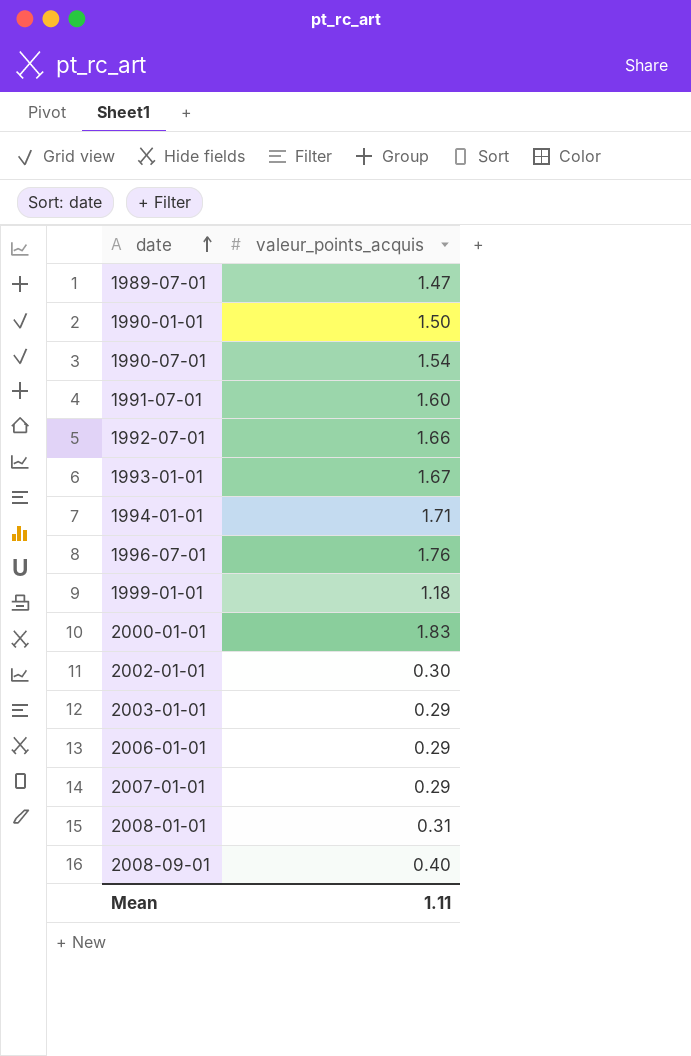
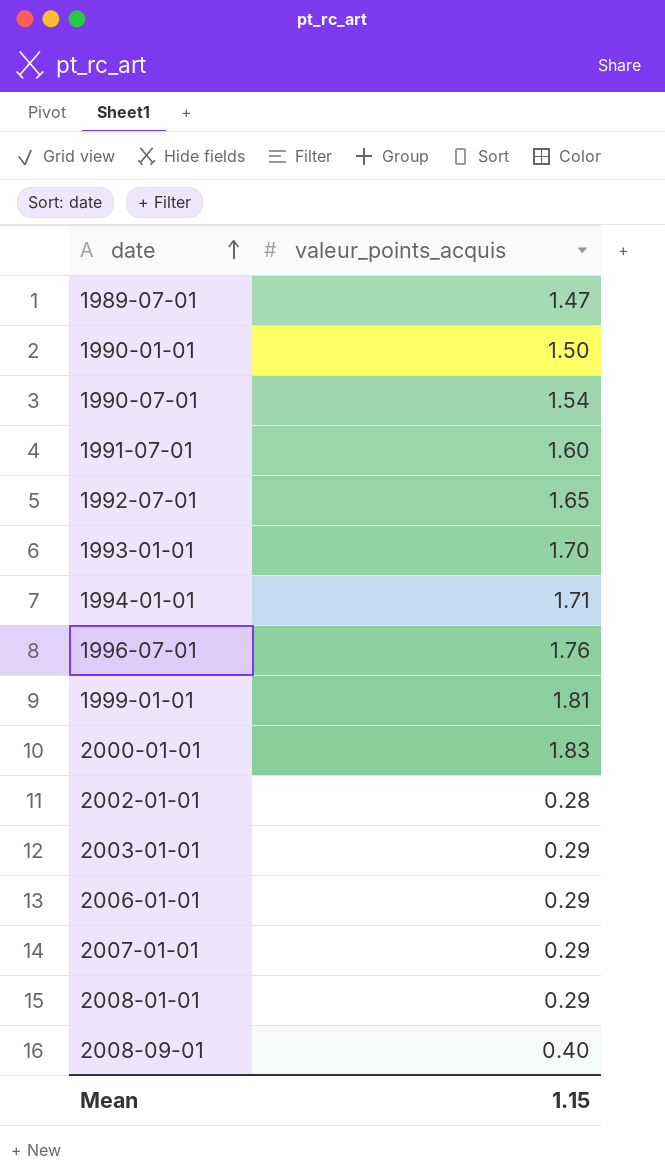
1992-07-01 | valeur_points_acquis: 1.66 -> 1.65
1993-01-01 | valeur_points_acquis: 1.67 -> 1.70
1999-01-01 | valeur_points_acquis: 1.18 -> 1.81
2002-01-01 | valeur_points_acquis: 0.30 -> 0.28
2008-01-01 | valeur_points_acquis: 0.31 -> 0.29
Mean | valeur_points_acquis: 1.11 -> 1.15

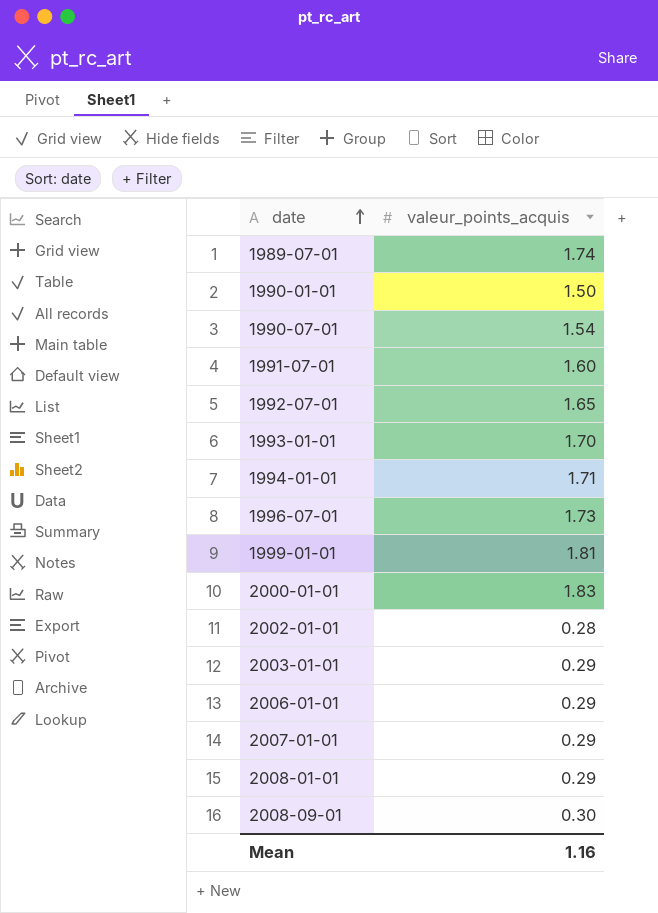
1989-07-01 | valeur_points_acquis: 1.47 -> 1.74
1996-07-01 | valeur_points_acquis: 1.76 -> 1.73
2008-09-01 | valeur_points_acquis: 0.40 -> 0.30
Mean | valeur_points_acquis: 1.15 -> 1.16

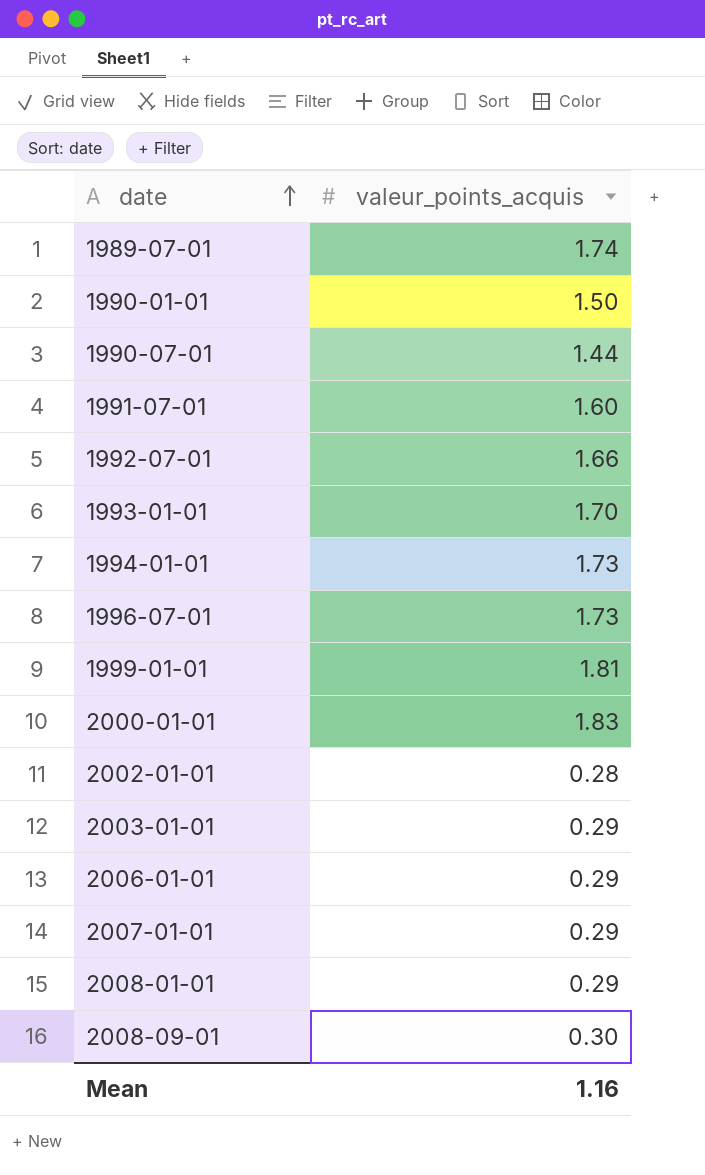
1990-07-01 | valeur_points_acquis: 1.54 -> 1.44
1992-07-01 | valeur_points_acquis: 1.65 -> 1.66
1994-01-01 | valeur_points_acquis: 1.71 -> 1.73

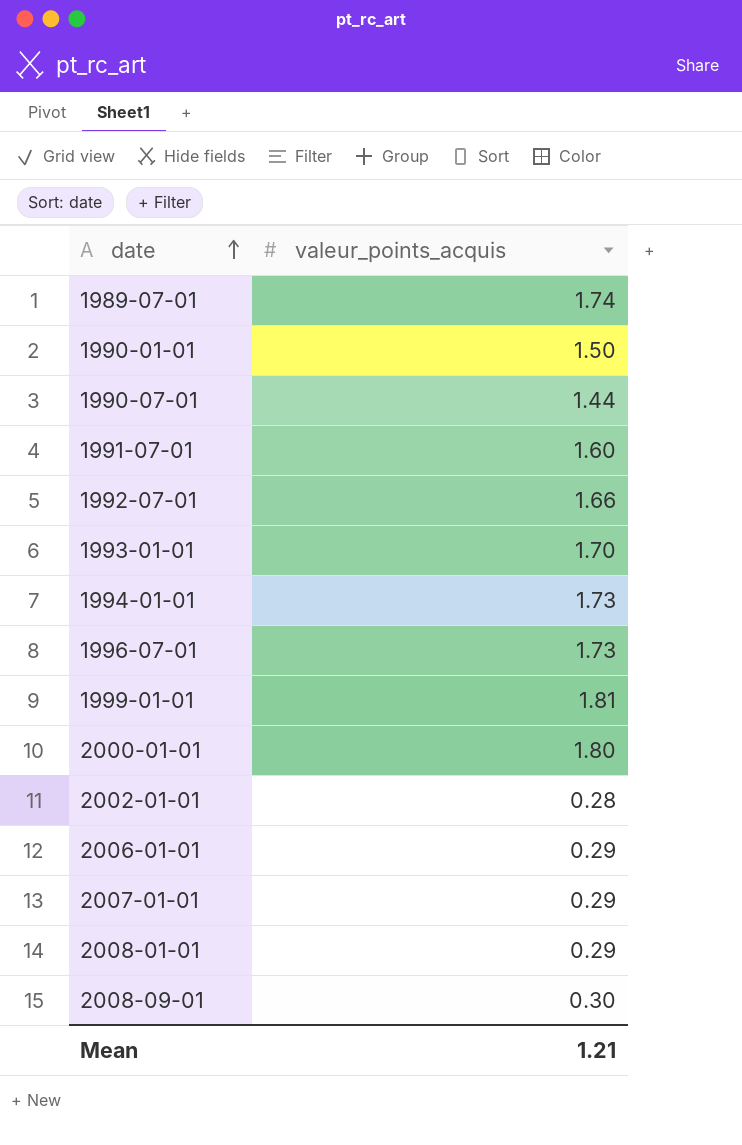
row 2003-01-01: 0.29 -> none
2000-01-01 | valeur_points_acquis: 1.83 -> 1.80
Mean | valeur_points_acquis: 1.16 -> 1.21

